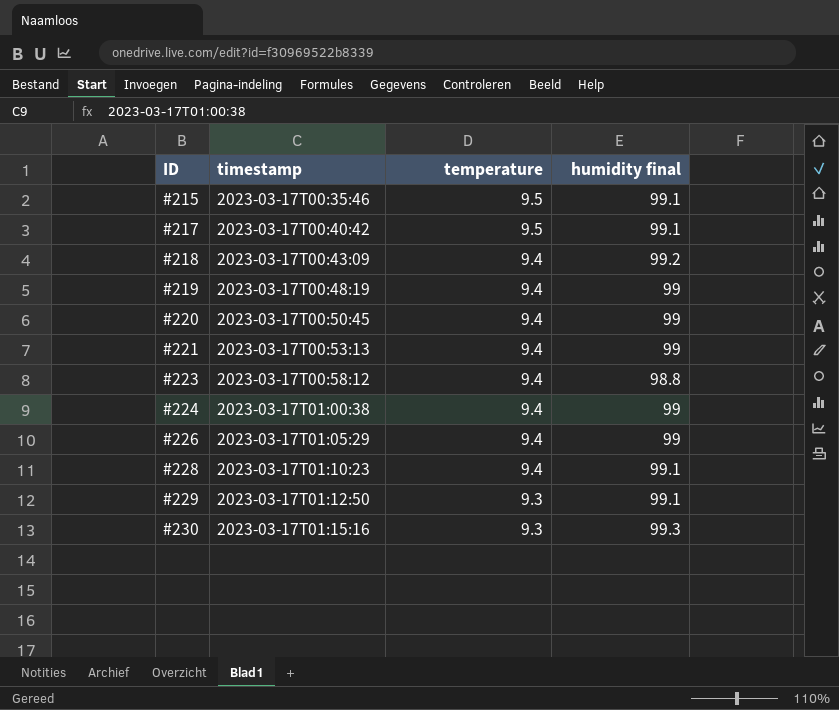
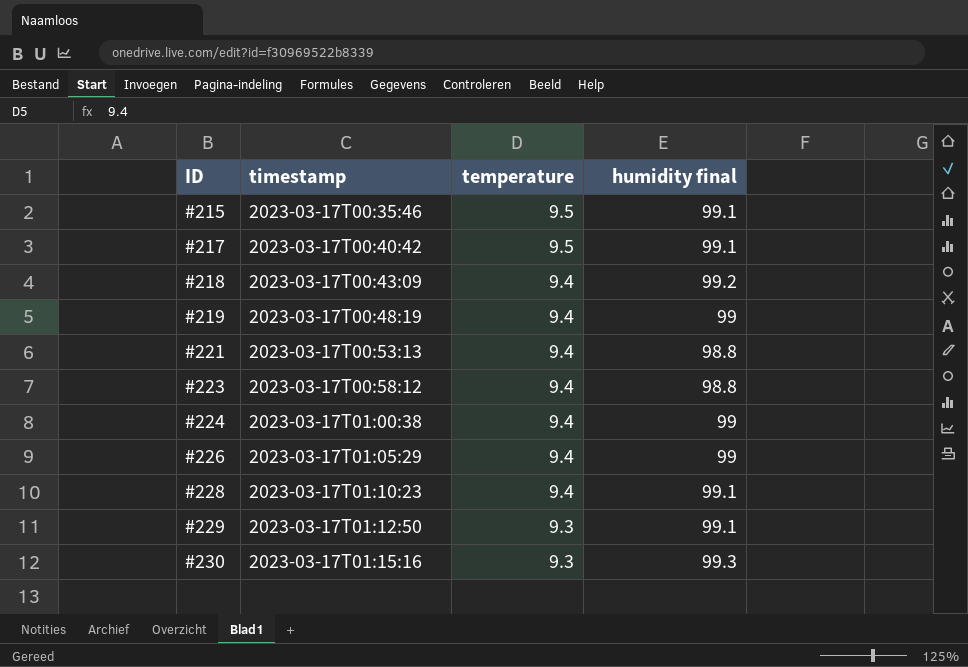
row #220: 2023-03-17T00:50:45 | 9.4 | 99 -> none
#221 | humidity final: 99 -> 98.8

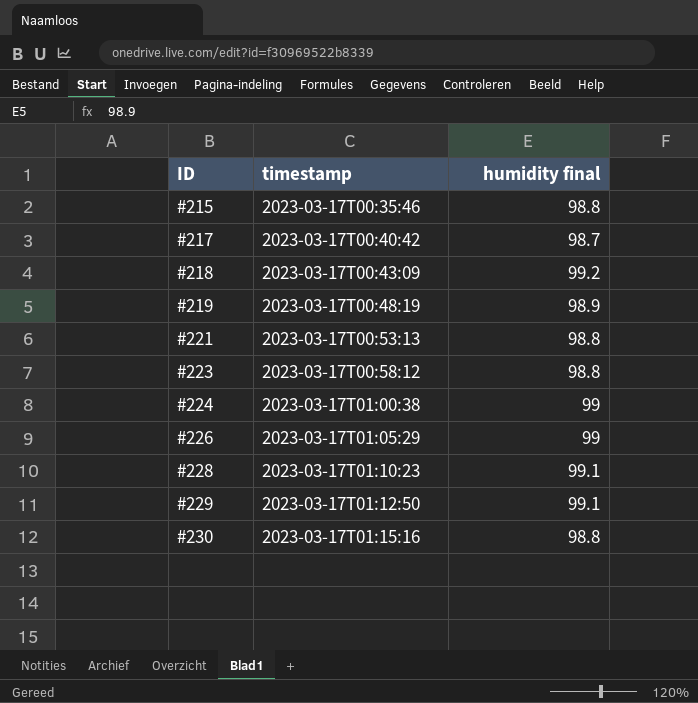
column temperature | position: 3 -> none
#215 | humidity final: 99.1 -> 98.8
#217 | humidity final: 99.1 -> 98.7
#219 | humidity final: 99 -> 98.9
#230 | humidity final: 99.3 -> 98.8

